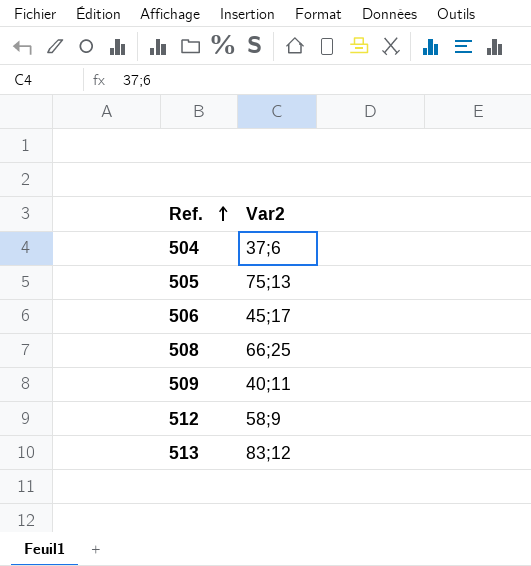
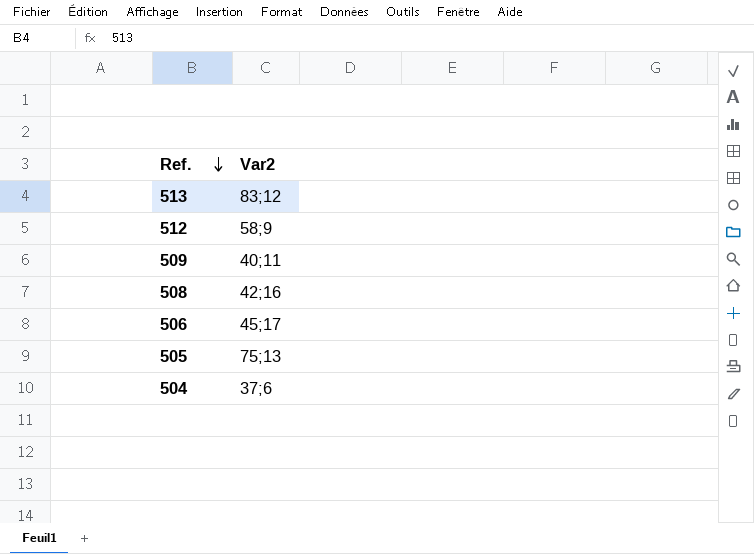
row order: Ref. ascending -> Ref. descending
508 | Var2: 66;25 -> 42;16

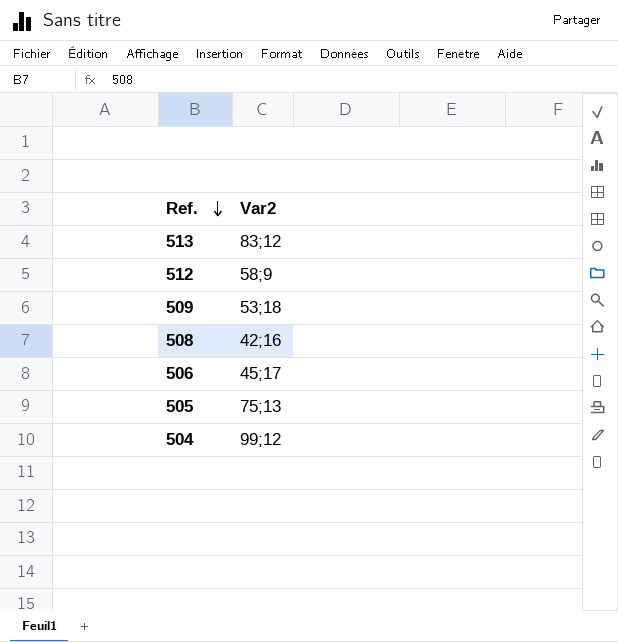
509 | Var2: 40;11 -> 53;18
504 | Var2: 37;6 -> 99;12

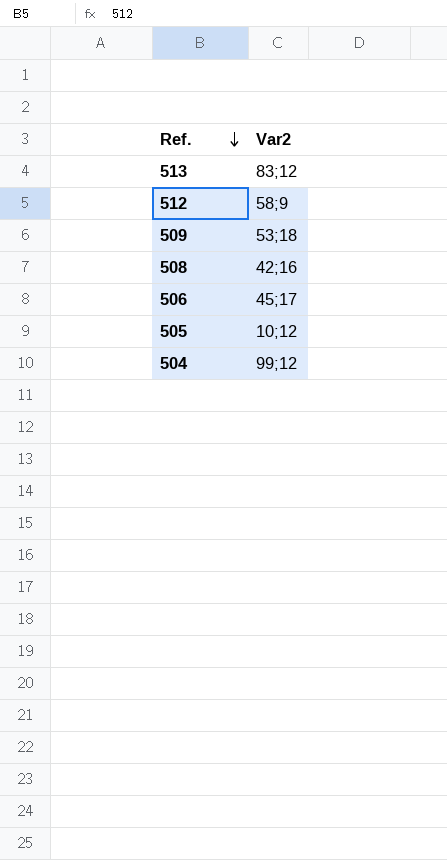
505 | Var2: 75;13 -> 10;12

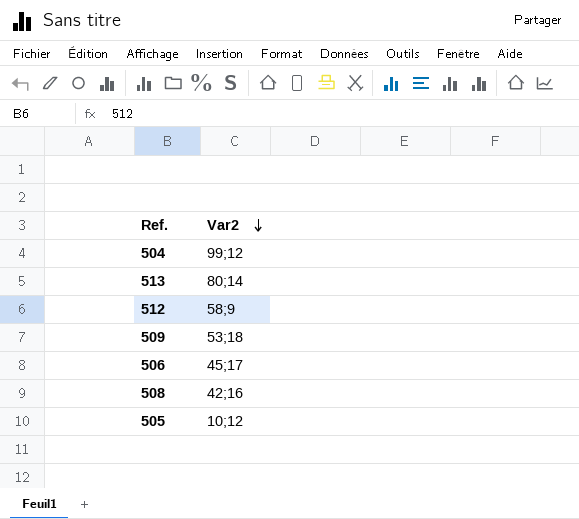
row order: Ref. descending -> Var2 descending
513 | Var2: 83;12 -> 80;14

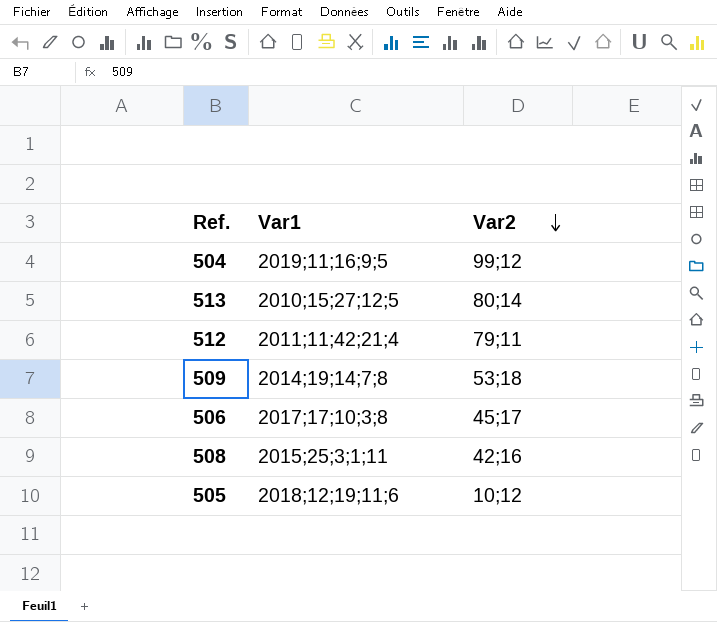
column Var1 | position: none -> 2
512 | Var2: 58;9 -> 79;11

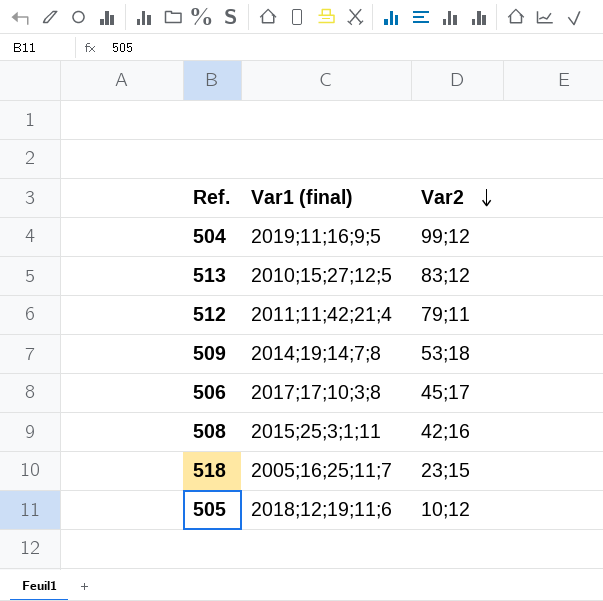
column name: Var1 -> Var1 (final)
513 | Var2: 80;14 -> 83;12
row 518: none -> 2005;16;25;11;7 | 23;15

